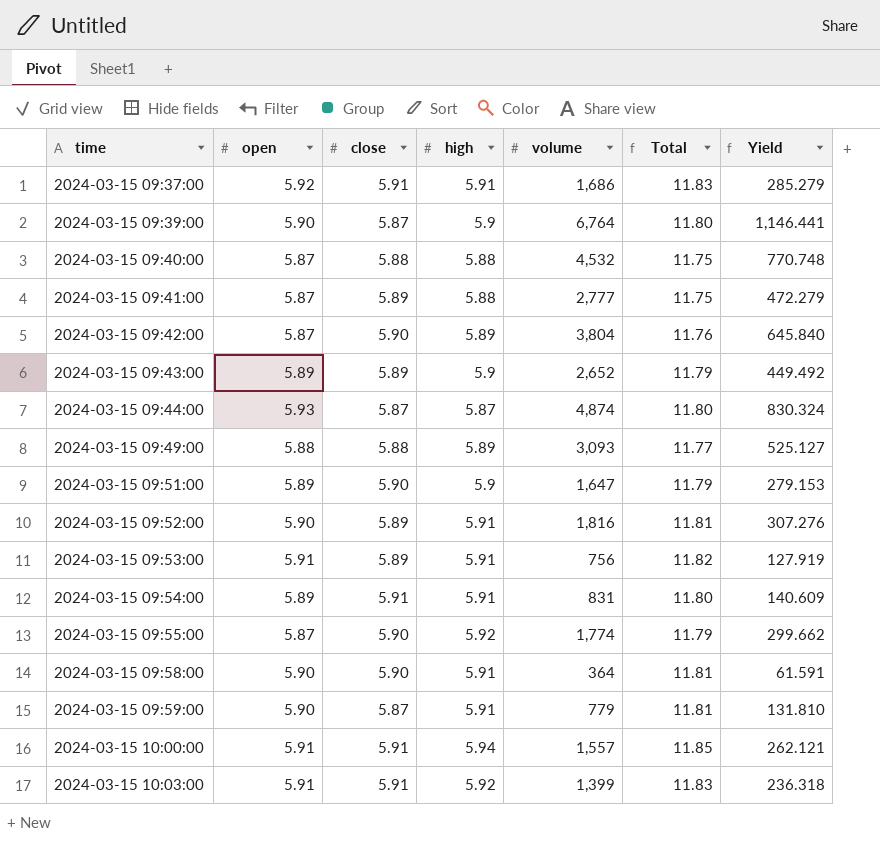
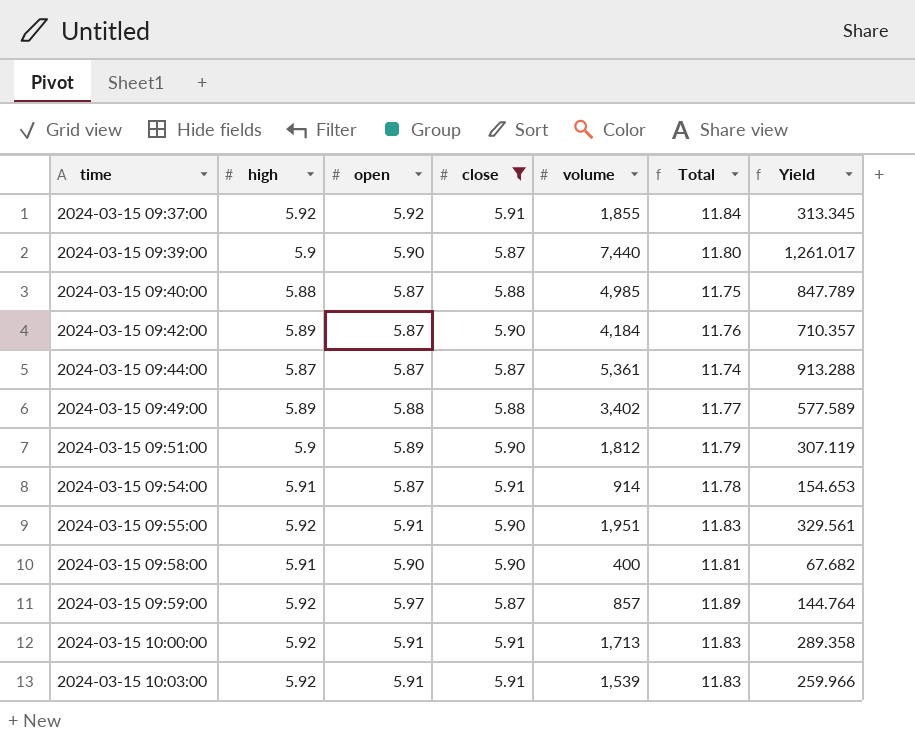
filter: none -> close != 5.89
column high | position: 4 -> 2
2024-03-15 09:37:00 | high: 5.91 -> 5.92
2024-03-15 09:37:00 | volume: 1,686 -> 1,855
2024-03-15 09:37:00 | Total: 11.83 -> 11.84
2024-03-15 09:37:00 | Yield: 285.279 -> 313.345
2024-03-15 09:39:00 | volume: 6,764 -> 7,440
2024-03-15 09:39:00 | Yield: 1,146.441 -> 1,261.017
2024-03-15 09:40:00 | volume: 4,532 -> 4,985
2024-03-15 09:40:00 | Yield: 770.748 -> 847.789
2024-03-15 09:42:00 | volume: 3,804 -> 4,184
2024-03-15 09:42:00 | Yield: 645.840 -> 710.357
2024-03-15 09:44:00 | open: 5.93 -> 5.87
2024-03-15 09:44:00 | volume: 4,874 -> 5,361
2024-03-15 09:44:00 | Total: 11.80 -> 11.74
2024-03-15 09:44:00 | Yield: 830.324 -> 913.288
2024-03-15 09:49:00 | volume: 3,093 -> 3,402
2024-03-15 09:49:00 | Yield: 525.127 -> 577.589
2024-03-15 09:51:00 | volume: 1,647 -> 1,812
2024-03-15 09:51:00 | Yield: 279.153 -> 307.119
2024-03-15 09:54:00 | open: 5.89 -> 5.87
2024-03-15 09:54:00 | volume: 831 -> 914
2024-03-15 09:54:00 | Total: 11.80 -> 11.78
2024-03-15 09:54:00 | Yield: 140.609 -> 154.653
2024-03-15 09:55:00 | open: 5.87 -> 5.91
2024-03-15 09:55:00 | volume: 1,774 -> 1,951
2024-03-15 09:55:00 | Total: 11.79 -> 11.83
2024-03-15 09:55:00 | Yield: 299.662 -> 329.561
2024-03-15 09:58:00 | volume: 364 -> 400
2024-03-15 09:58:00 | Yield: 61.591 -> 67.682
2024-03-15 09:59:00 | high: 5.91 -> 5.92
2024-03-15 09:59:00 | open: 5.90 -> 5.97
2024-03-15 09:59:00 | volume: 779 -> 857
2024-03-15 09:59:00 | Total: 11.81 -> 11.89
2024-03-15 09:59:00 | Yield: 131.810 -> 144.764
2024-03-15 10:00:00 | high: 5.94 -> 5.92
2024-03-15 10:00:00 | volume: 1,557 -> 1,713
2024-03-15 10:00:00 | Total: 11.85 -> 11.83
2024-03-15 10:00:00 | Yield: 262.121 -> 289.358
2024-03-15 10:03:00 | volume: 1,399 -> 1,539
2024-03-15 10:03:00 | Yield: 236.318 -> 259.966

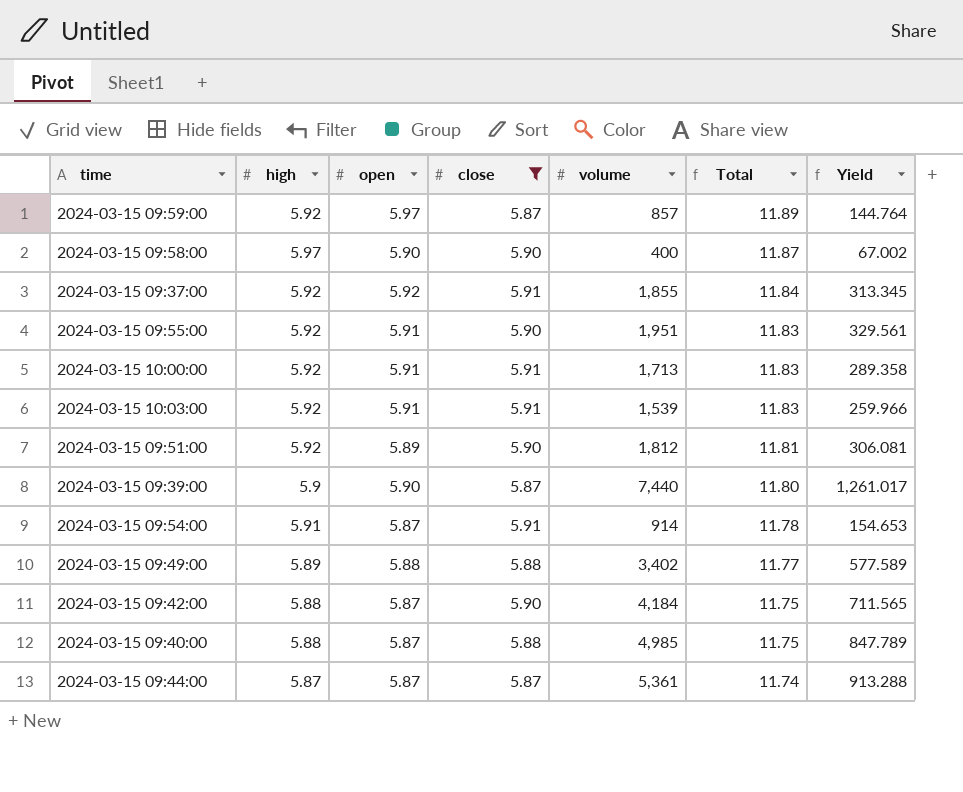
row order: time ascending -> Total descending
2024-03-15 09:58:00 | high: 5.91 -> 5.97
2024-03-15 09:58:00 | Total: 11.81 -> 11.87
2024-03-15 09:58:00 | Yield: 67.682 -> 67.002
2024-03-15 09:51:00 | high: 5.9 -> 5.92
2024-03-15 09:51:00 | Total: 11.79 -> 11.81
2024-03-15 09:51:00 | Yield: 307.119 -> 306.081
2024-03-15 09:42:00 | high: 5.89 -> 5.88
2024-03-15 09:42:00 | Total: 11.76 -> 11.75
2024-03-15 09:42:00 | Yield: 710.357 -> 711.565

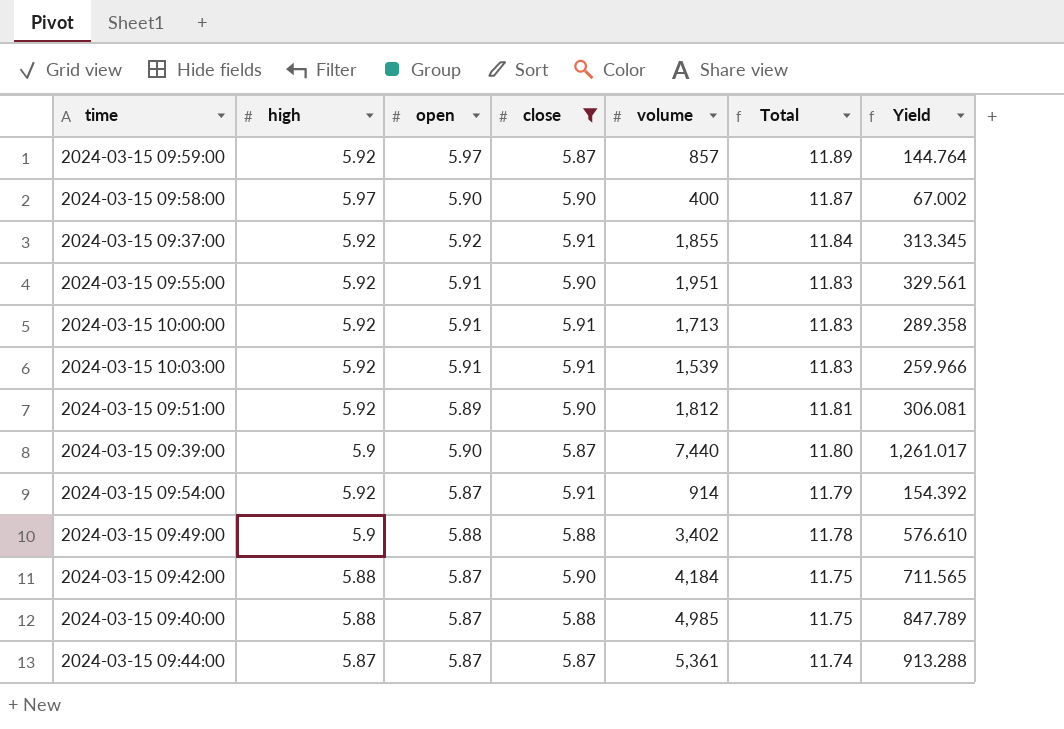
2024-03-15 09:54:00 | high: 5.91 -> 5.92
2024-03-15 09:54:00 | Total: 11.78 -> 11.79
2024-03-15 09:54:00 | Yield: 154.653 -> 154.392
2024-03-15 09:49:00 | high: 5.89 -> 5.9
2024-03-15 09:49:00 | Total: 11.77 -> 11.78
2024-03-15 09:49:00 | Yield: 577.589 -> 576.610

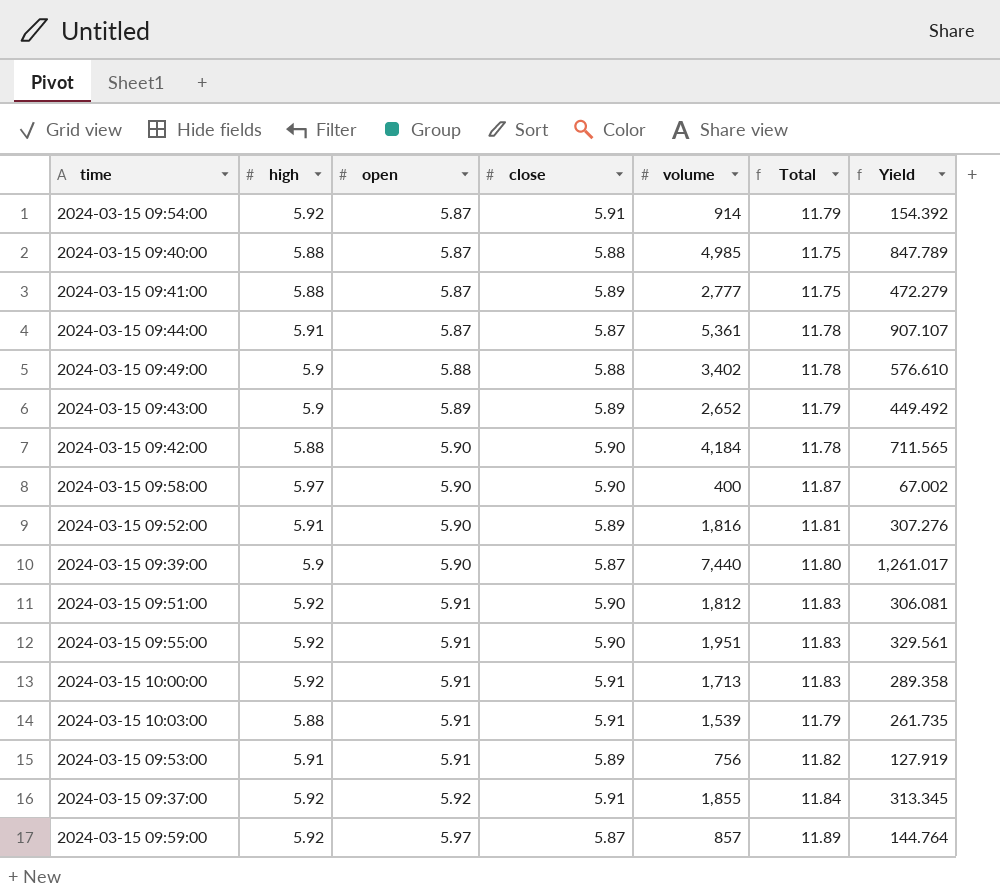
filter: close != 5.89 -> none
row order: Total descending -> open ascending
2024-03-15 09:44:00 | high: 5.87 -> 5.91
2024-03-15 09:44:00 | Total: 11.74 -> 11.78
2024-03-15 09:44:00 | Yield: 913.288 -> 907.107
2024-03-15 09:42:00 | open: 5.87 -> 5.90
2024-03-15 09:42:00 | Total: 11.75 -> 11.78
2024-03-15 09:51:00 | open: 5.89 -> 5.91
2024-03-15 09:51:00 | Total: 11.81 -> 11.83
2024-03-15 10:03:00 | high: 5.92 -> 5.88
2024-03-15 10:03:00 | Total: 11.83 -> 11.79
2024-03-15 10:03:00 | Yield: 259.966 -> 261.735

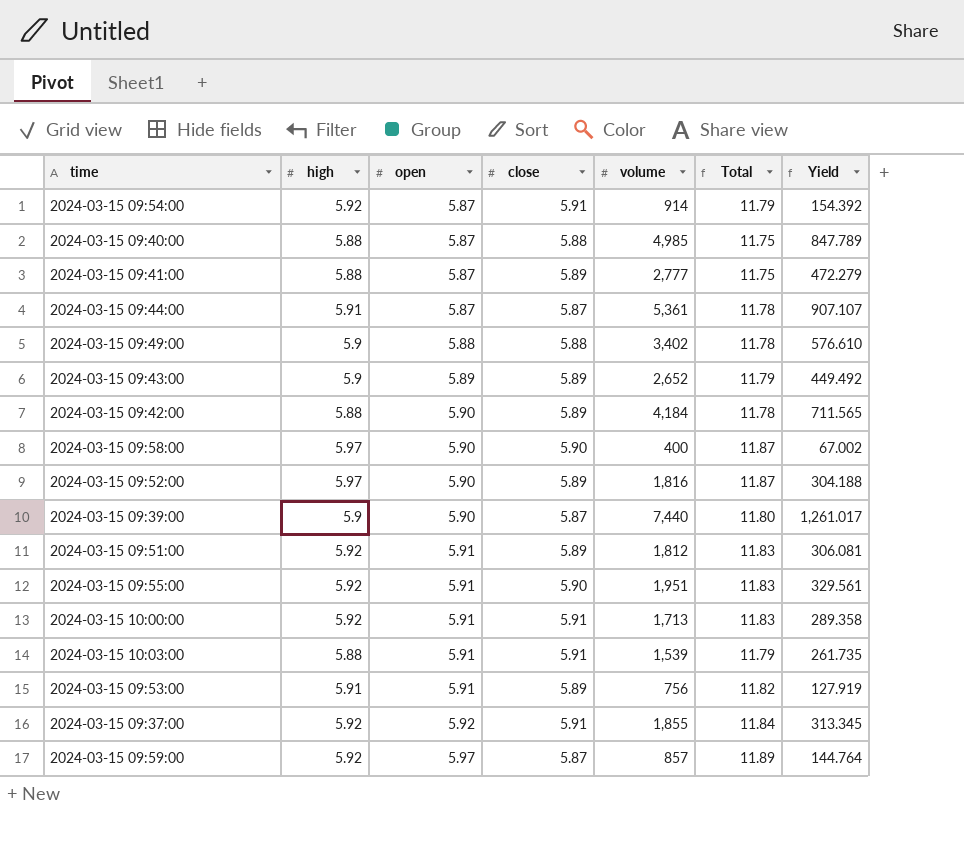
2024-03-15 09:42:00 | close: 5.90 -> 5.89
2024-03-15 09:52:00 | high: 5.91 -> 5.97
2024-03-15 09:52:00 | Total: 11.81 -> 11.87
2024-03-15 09:52:00 | Yield: 307.276 -> 304.188
2024-03-15 09:51:00 | close: 5.90 -> 5.89

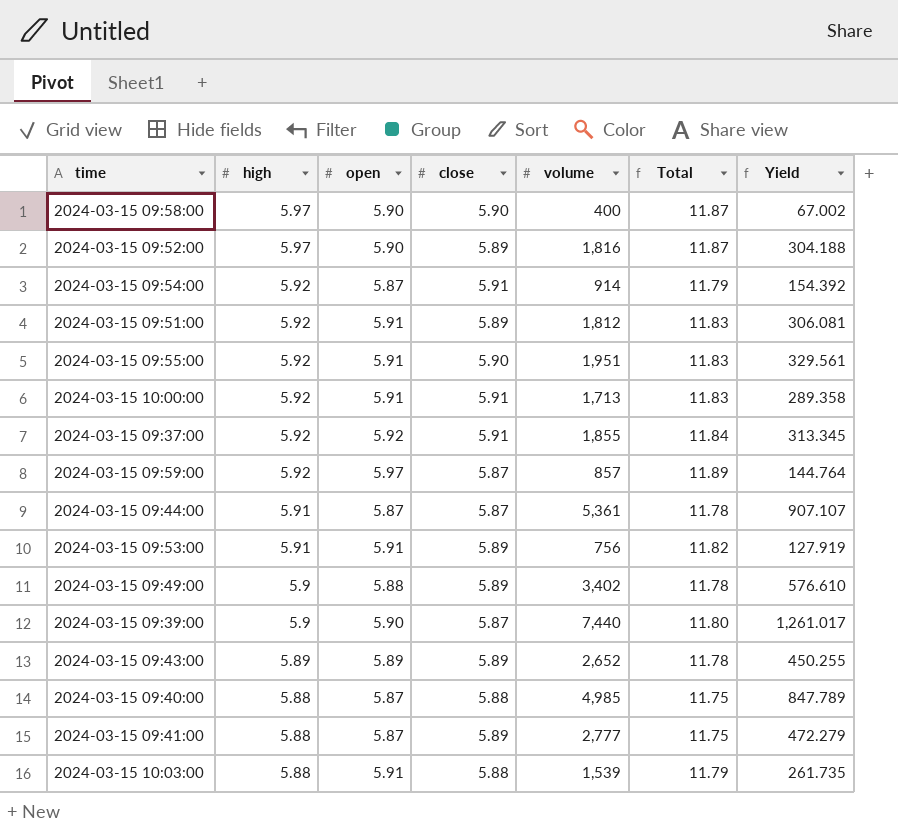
row order: open ascending -> high descending
row 2024-03-15 09:42:00: 5.88 | 5.90 | 5.89 | 4,184 | 11.78 | 711.565 -> none
2024-03-15 09:49:00 | close: 5.88 -> 5.89
2024-03-15 09:43:00 | high: 5.9 -> 5.89
2024-03-15 09:43:00 | Total: 11.79 -> 11.78
2024-03-15 09:43:00 | Yield: 449.492 -> 450.255
2024-03-15 10:03:00 | close: 5.91 -> 5.88

